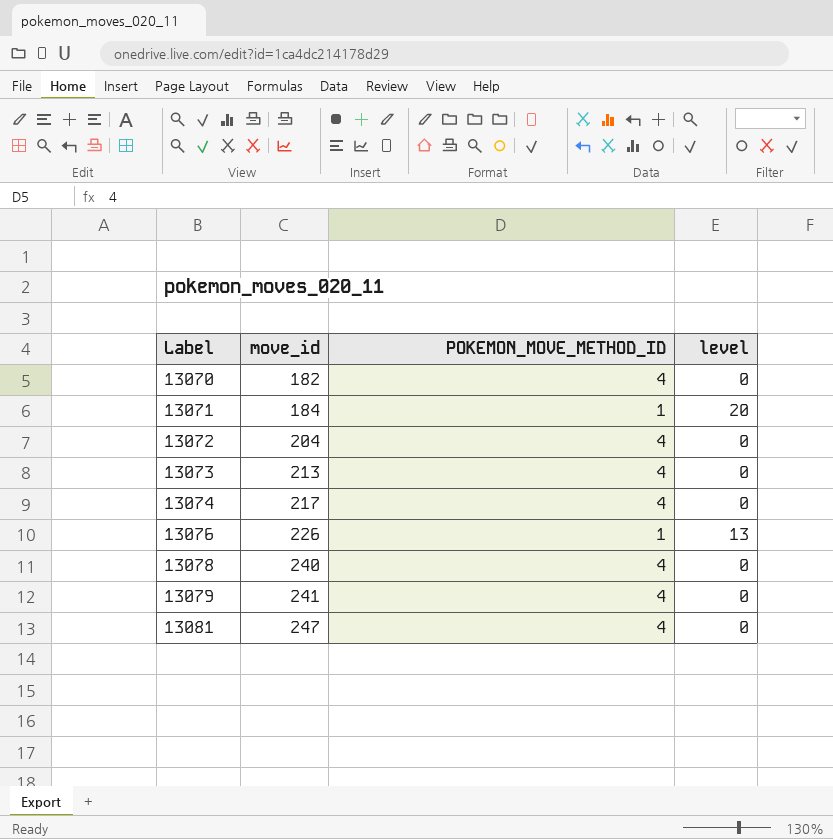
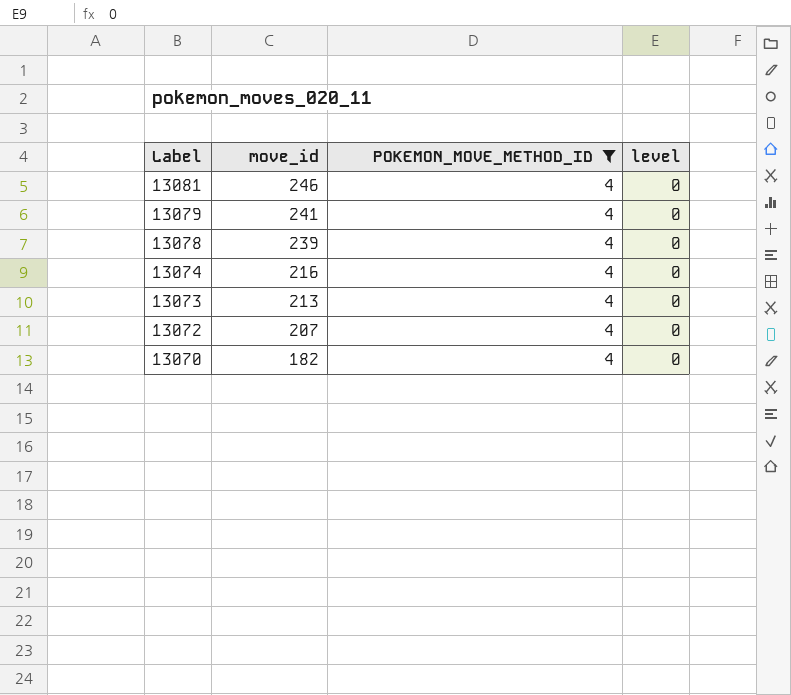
filter: none -> POKEMON_MOVE_METHOD_ID = 4
row order: Label ascending -> Label descending
13081 | move_id: 247 -> 246
13078 | move_id: 240 -> 239
13074 | move_id: 217 -> 216
13072 | move_id: 204 -> 207

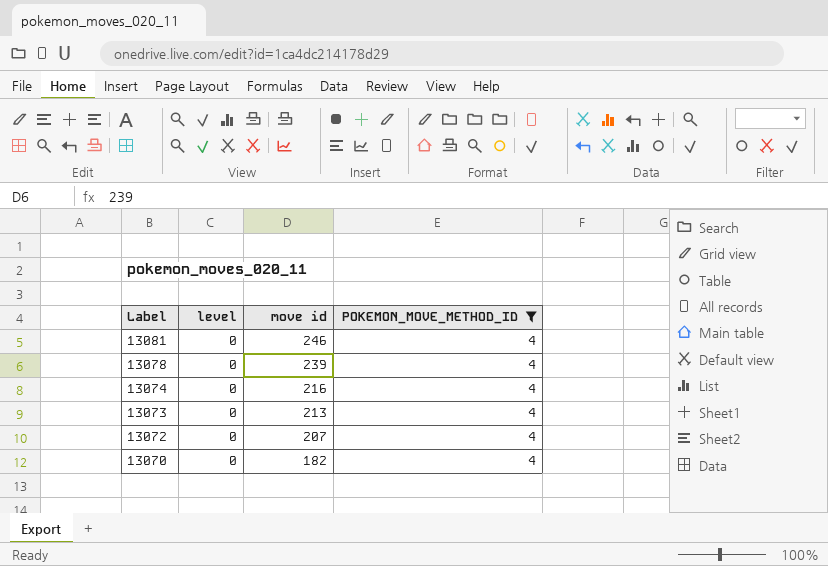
column level | position: 4 -> 2
column name: move_id -> move id
row 13079: 241 | 4 | 0 -> none

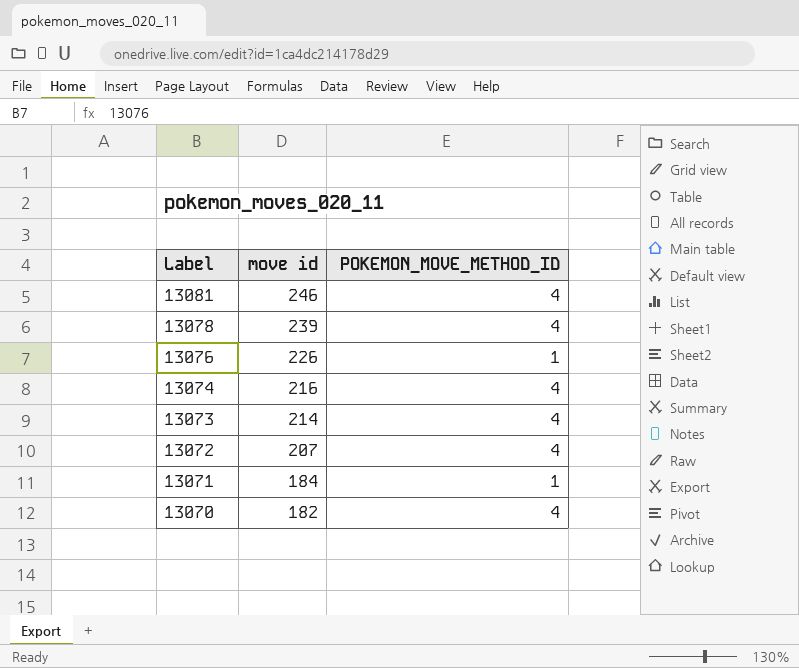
filter: POKEMON_MOVE_METHOD_ID = 4 -> none
column level | position: 2 -> none
13073 | move id: 213 -> 214

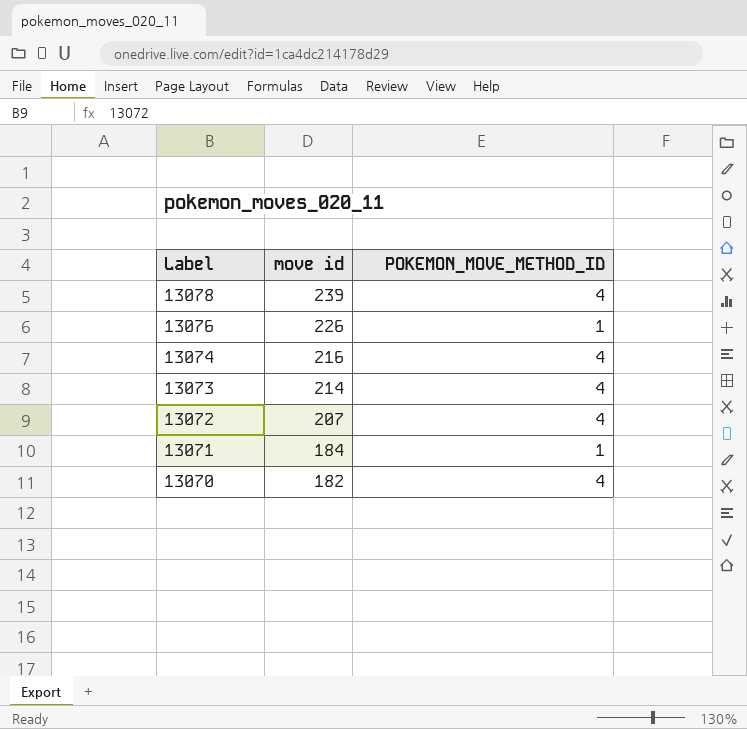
row 13081: 246 | 4 -> none

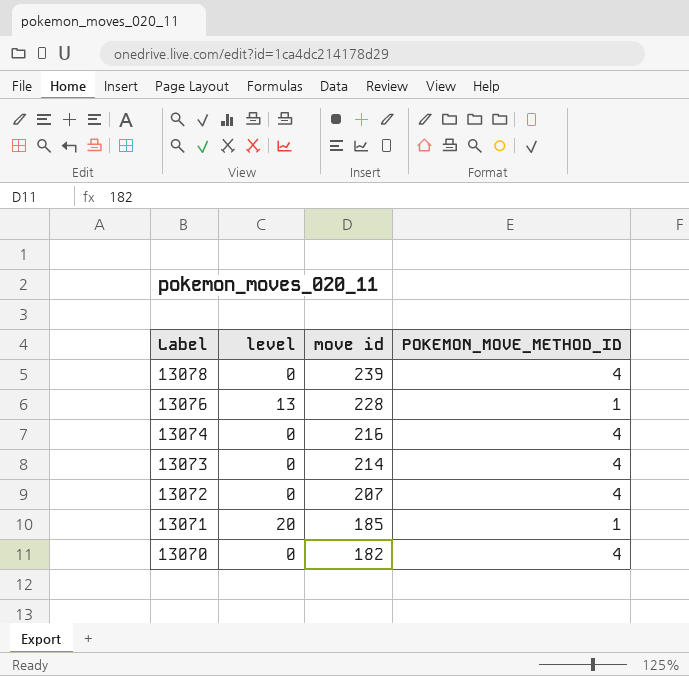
column level | position: none -> 2
13076 | move id: 226 -> 228
13071 | move id: 184 -> 185

